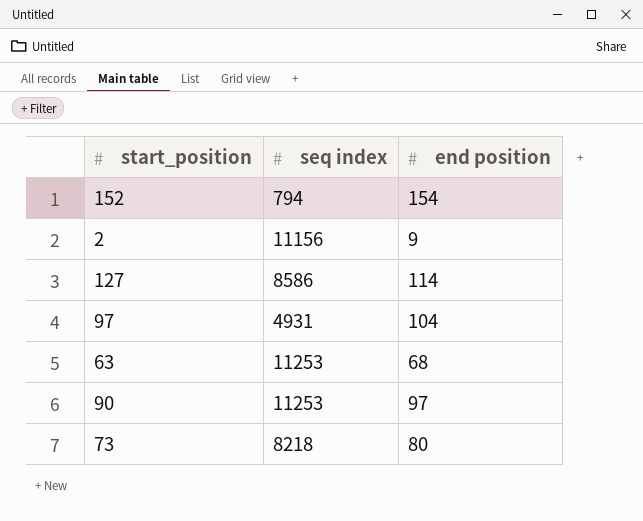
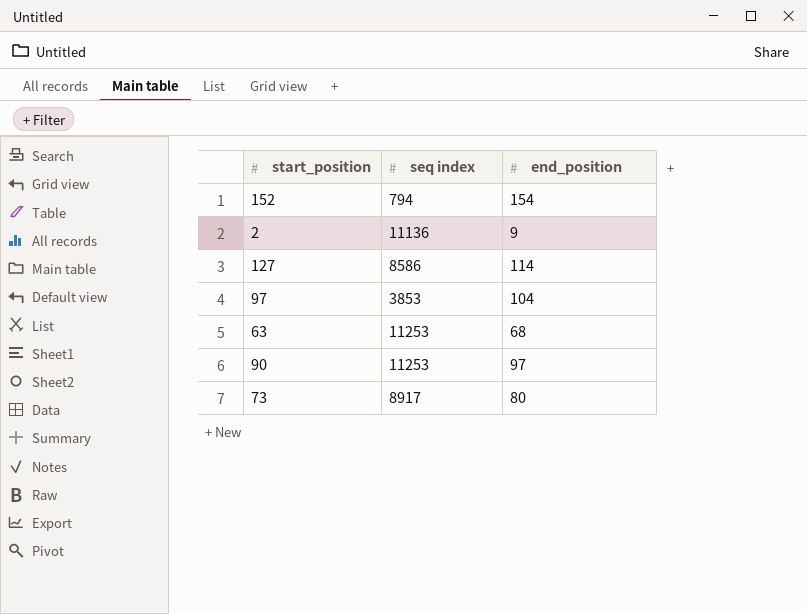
column name: end position -> end_position
2 | seq index: 11156 -> 11136
97 | seq index: 4931 -> 3853
73 | seq index: 8218 -> 8917

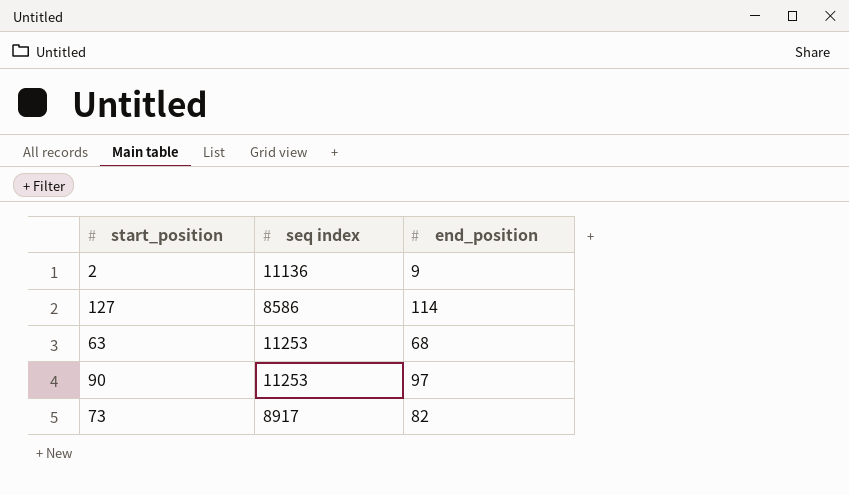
row 152: 794 | 154 -> none
row 97: 3853 | 104 -> none
73 | end_position: 80 -> 82

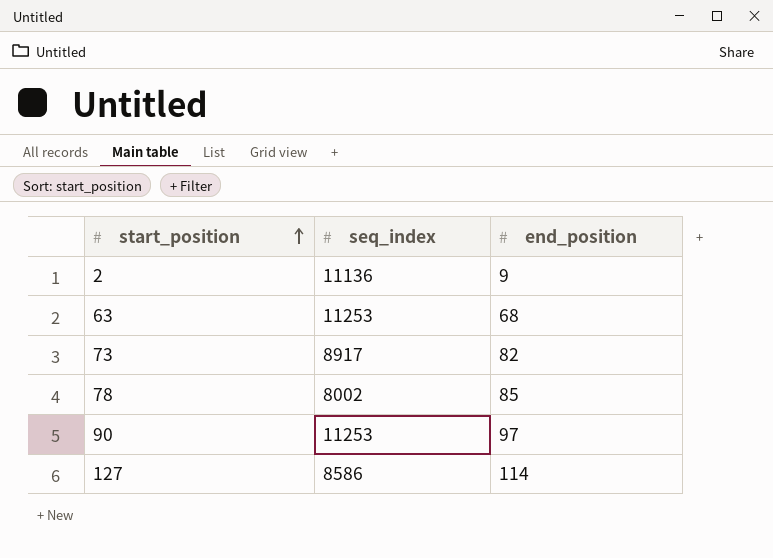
row order: none -> start_position ascending
column name: seq index -> seq_index
row 78: none -> 8002 | 85

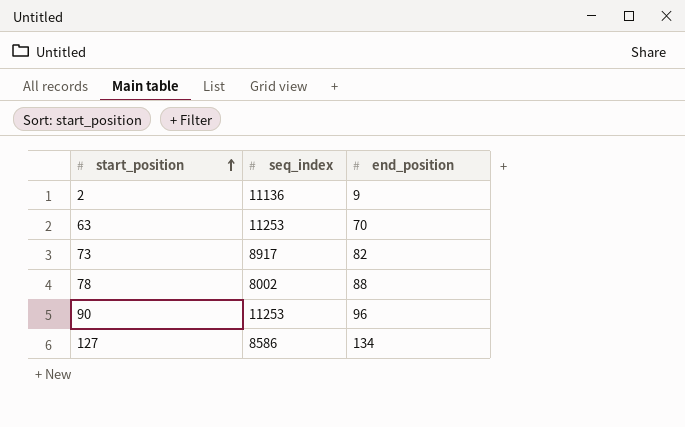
63 | end_position: 68 -> 70
78 | end_position: 85 -> 88
90 | end_position: 97 -> 96
127 | end_position: 114 -> 134

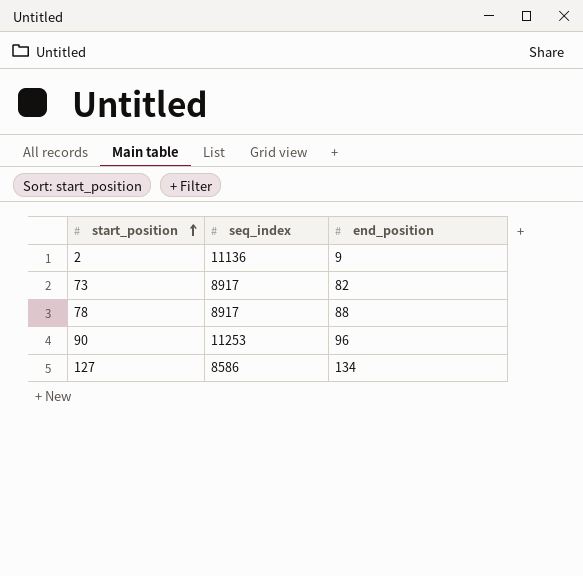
row 63: 11253 | 70 -> none
78 | seq_index: 8002 -> 8917

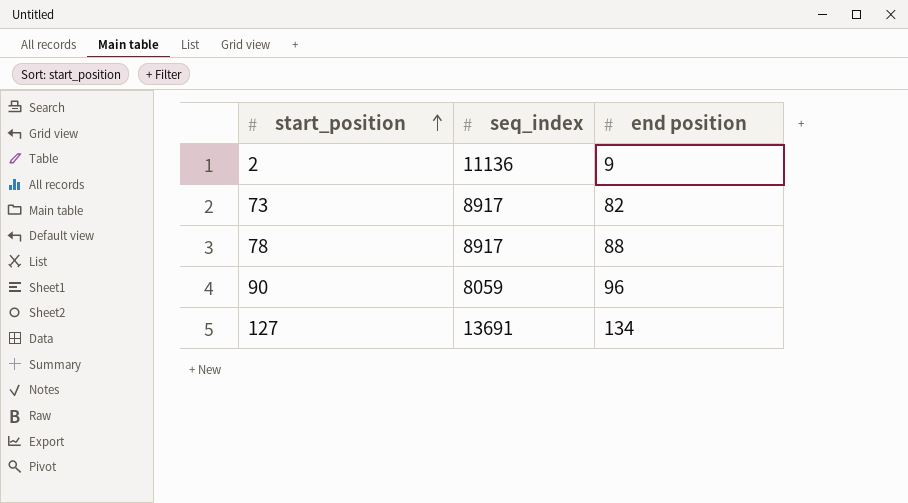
column name: end_position -> end position
90 | seq_index: 11253 -> 8059
127 | seq_index: 8586 -> 13691

